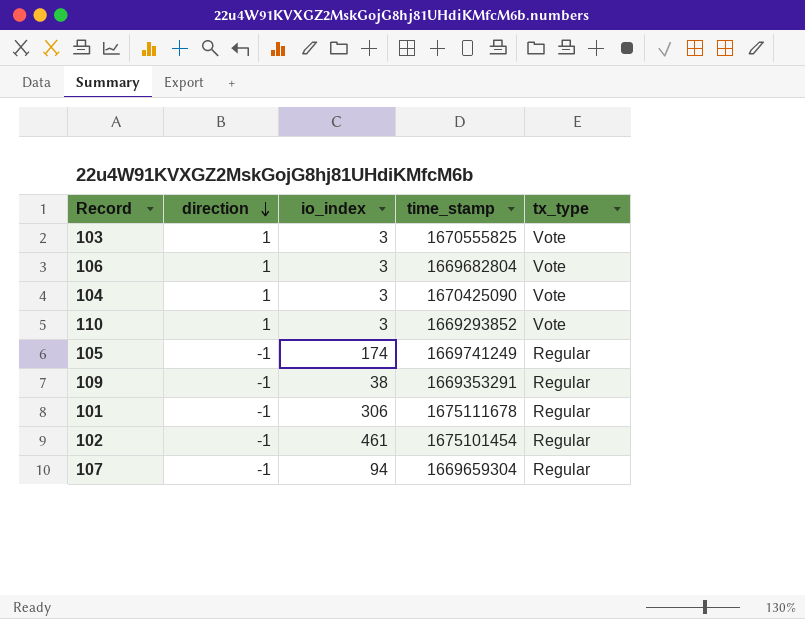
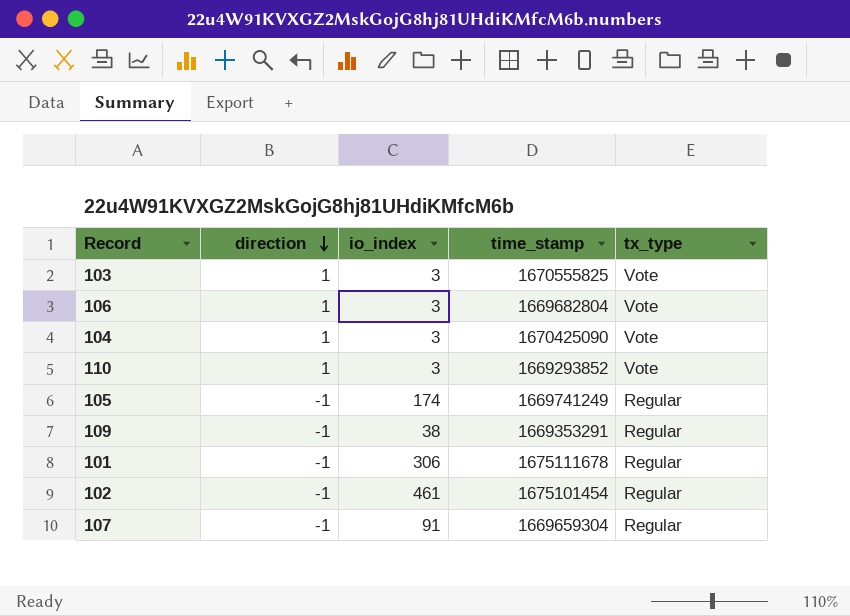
107 | io_index: 94 -> 91

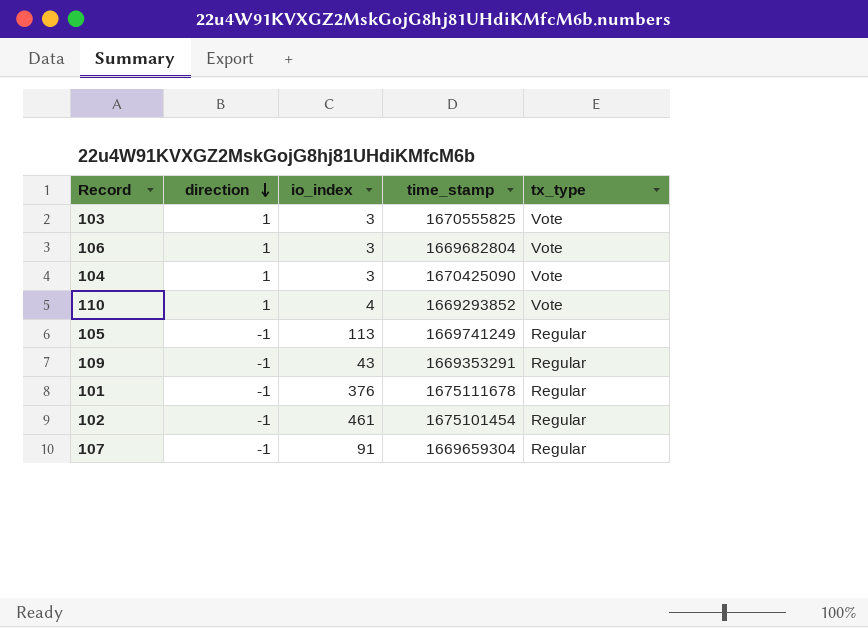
110 | io_index: 3 -> 4
105 | io_index: 174 -> 113
109 | io_index: 38 -> 43
101 | io_index: 306 -> 376

